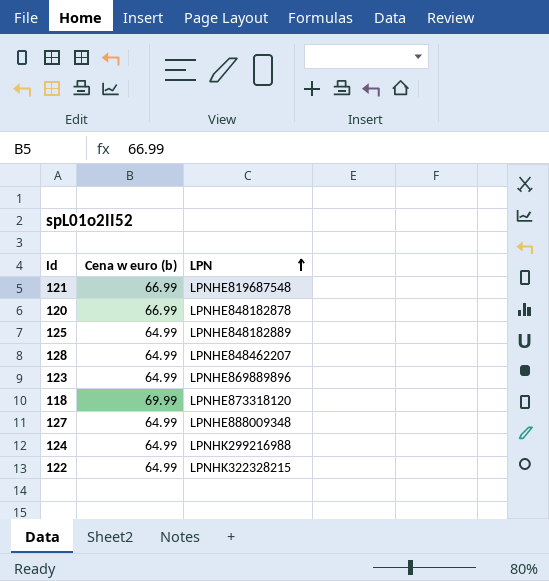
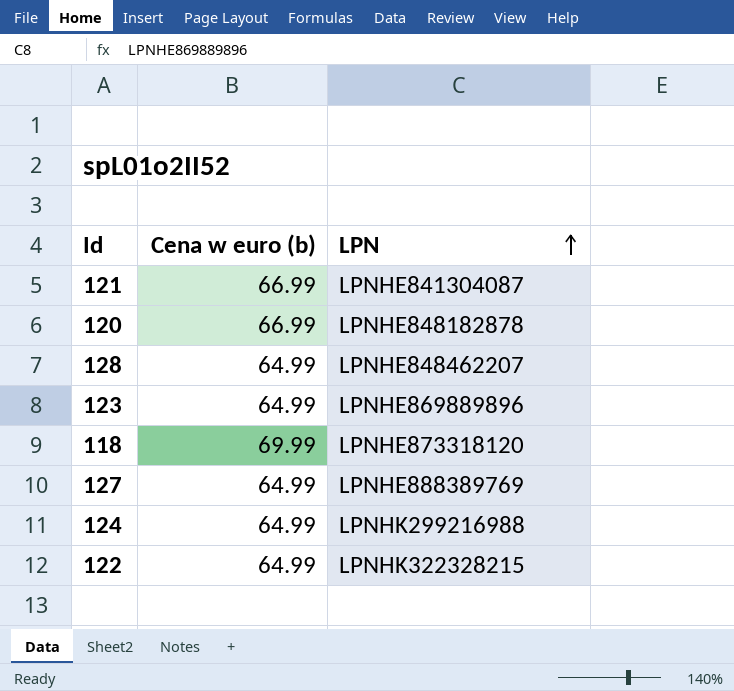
row 125: 64.99 | LPNHE848182889 -> none
121 | LPN: LPNHE819687548 -> LPNHE841304087
127 | LPN: LPNHE888009348 -> LPNHE888389769

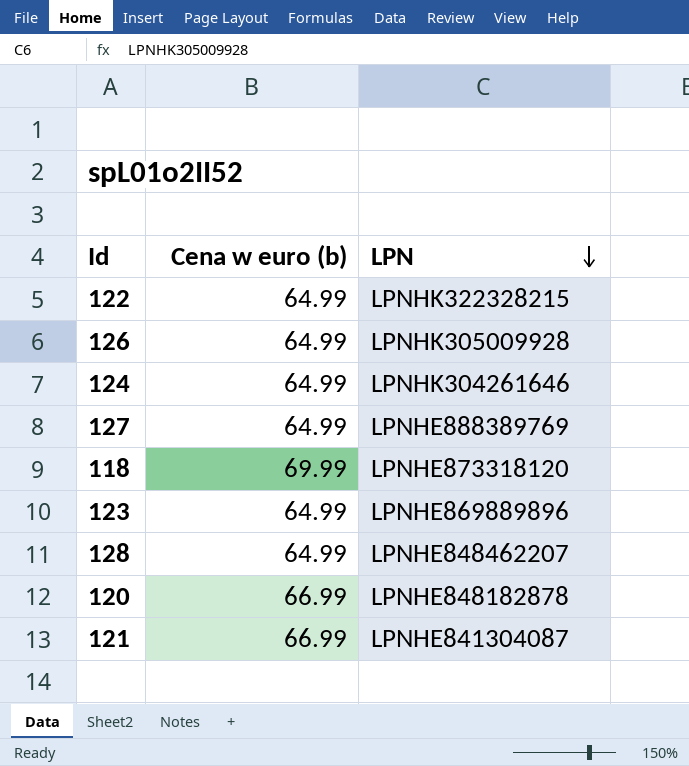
row order: LPN ascending -> LPN descending
row 126: none -> 64.99 | LPNHK305009928
124 | LPN: LPNHK299216988 -> LPNHK304261646

